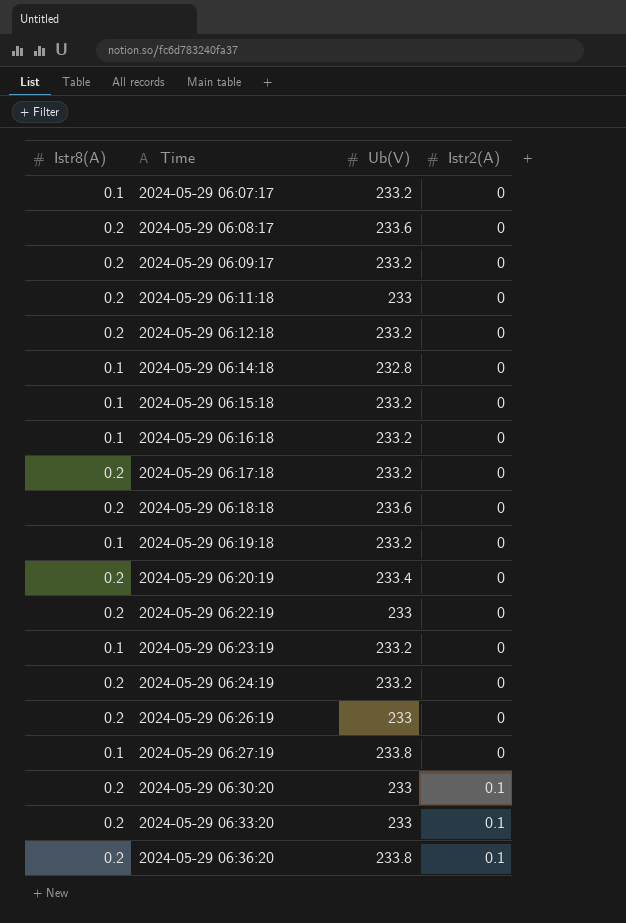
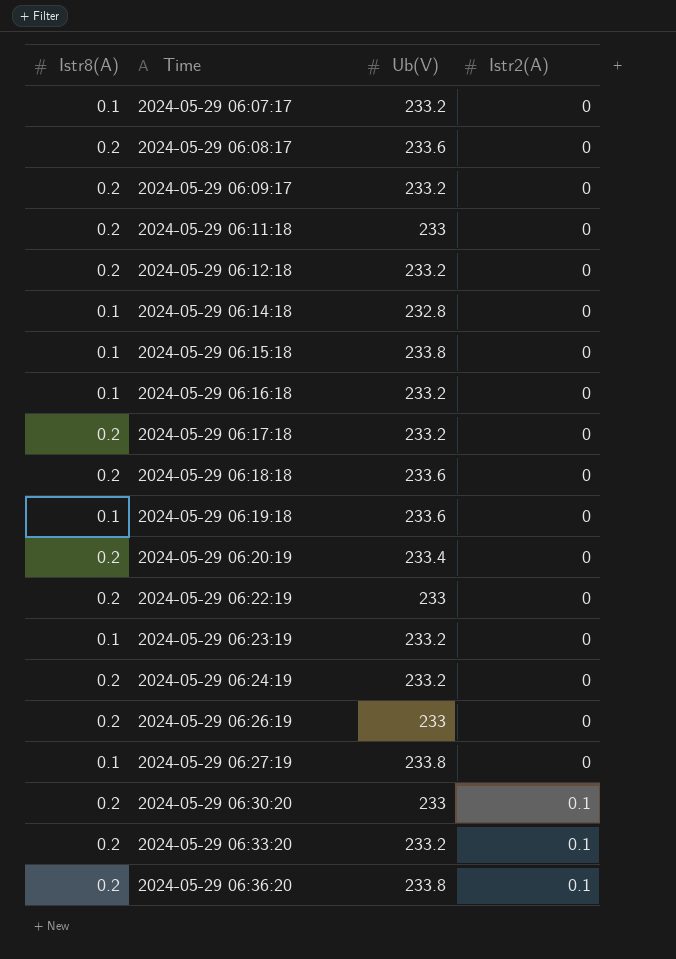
2024-05-29 06:15:18 | Ub(V): 233.2 -> 233.8
2024-05-29 06:19:18 | Ub(V): 233.2 -> 233.6
2024-05-29 06:33:20 | Ub(V): 233 -> 233.2

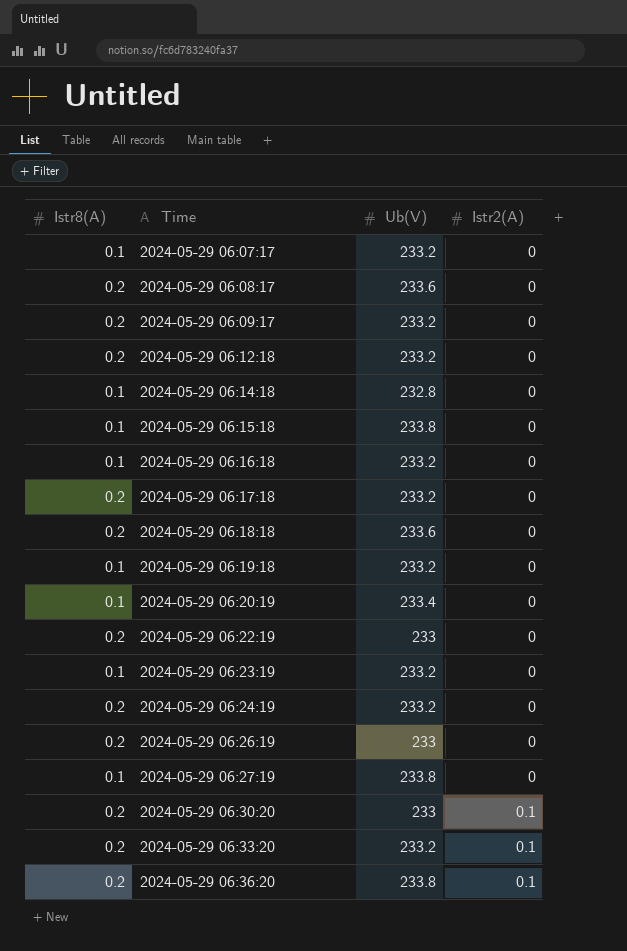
row 2024-05-29 06:11:18: 0.2 | 233 | 0 -> none
2024-05-29 06:19:18 | Ub(V): 233.6 -> 233.2
2024-05-29 06:20:19 | Istr8(A): 0.2 -> 0.1

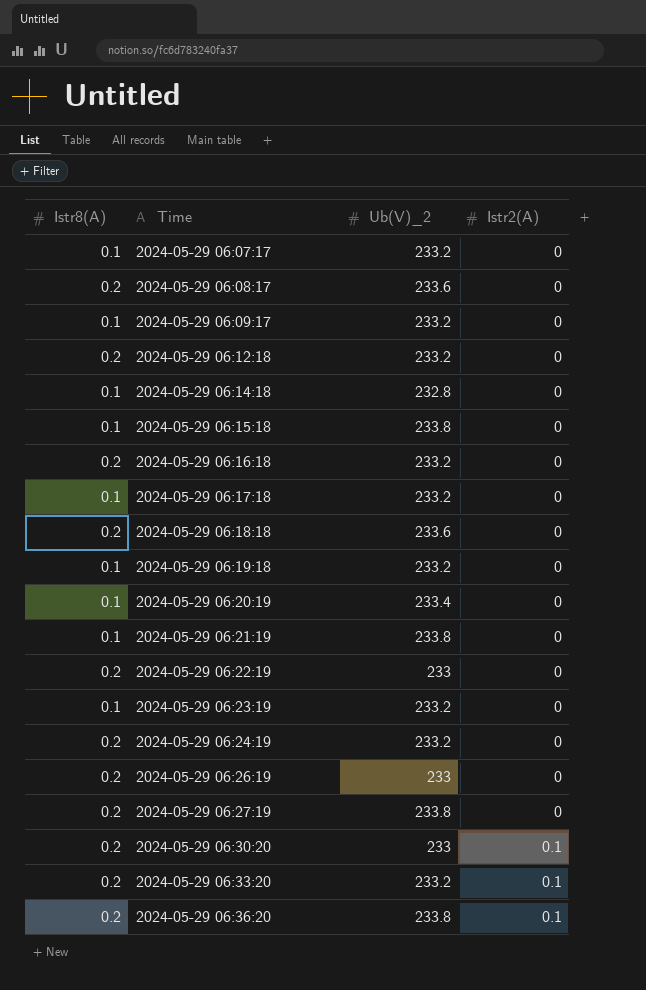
column name: Ub(V) -> Ub(V)_2
2024-05-29 06:09:17 | Istr8(A): 0.2 -> 0.1
2024-05-29 06:16:18 | Istr8(A): 0.1 -> 0.2
2024-05-29 06:17:18 | Istr8(A): 0.2 -> 0.1
row 2024-05-29 06:21:19: none -> 0.1 | 233.8 | 0
2024-05-29 06:27:19 | Istr8(A): 0.1 -> 0.2

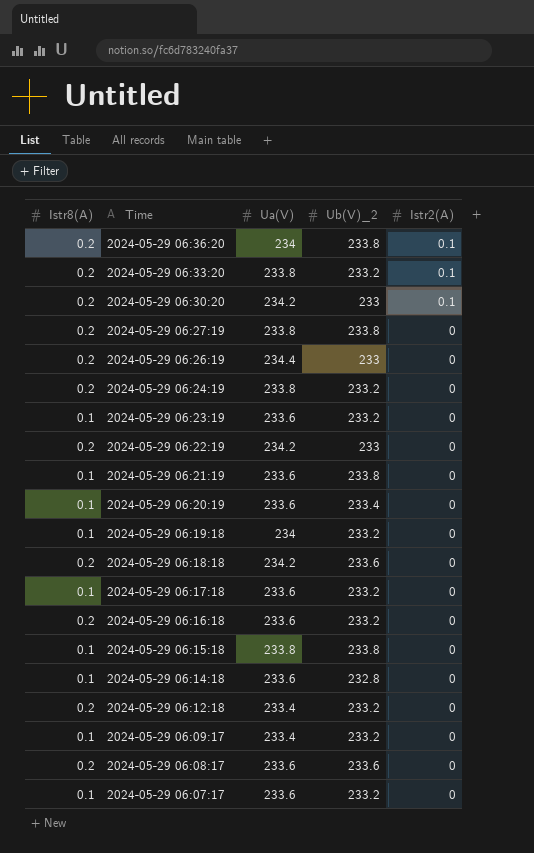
row order: Time ascending -> Time descending
column Ua(V) | position: none -> 3

